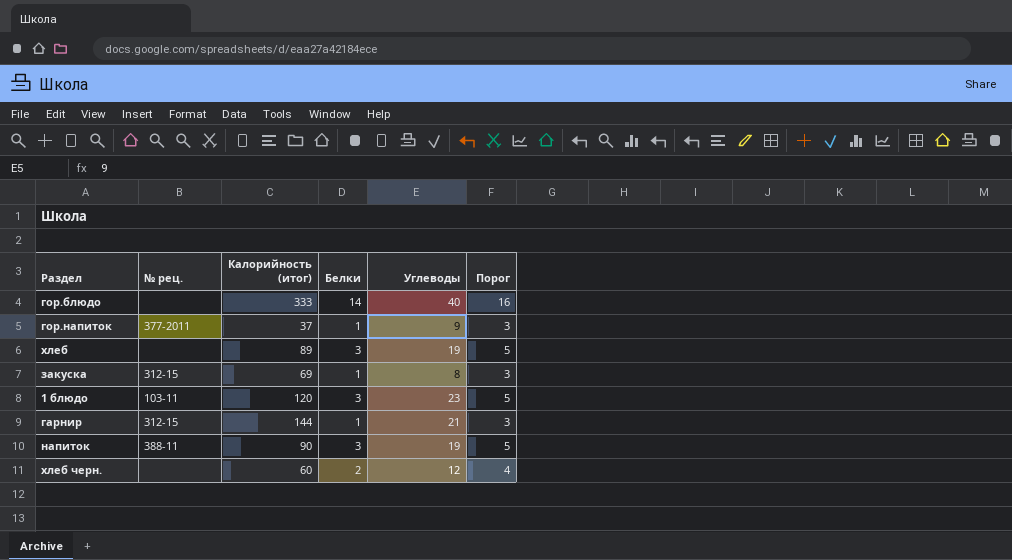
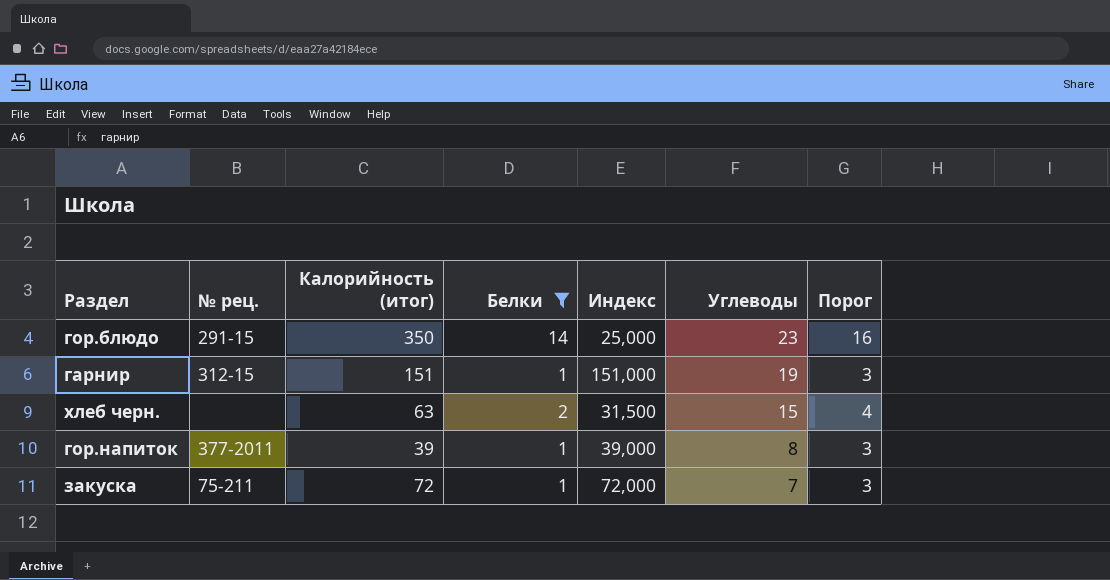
filter: none -> Белки != 3
row order: none -> Углеводы descending
column Индекс | formula: none -> [Калорийность (итог)] / [Белки]
гор.блюдо | № рец.: none -> 291-15
гор.блюдо | Калорийность (итог): 333 -> 350
гор.блюдо | Углеводы: 40 -> 23
гарнир | Калорийность (итог): 144 -> 151
гарнир | Углеводы: 21 -> 19
хлеб черн. | Калорийность (итог): 60 -> 63
хлеб черн. | Углеводы: 12 -> 15
гор.напиток | Калорийность (итог): 37 -> 39
гор.напиток | Углеводы: 9 -> 8
закуска | № рец.: 312-15 -> 75-211
закуска | Калорийность (итог): 69 -> 72
закуска | Углеводы: 8 -> 7

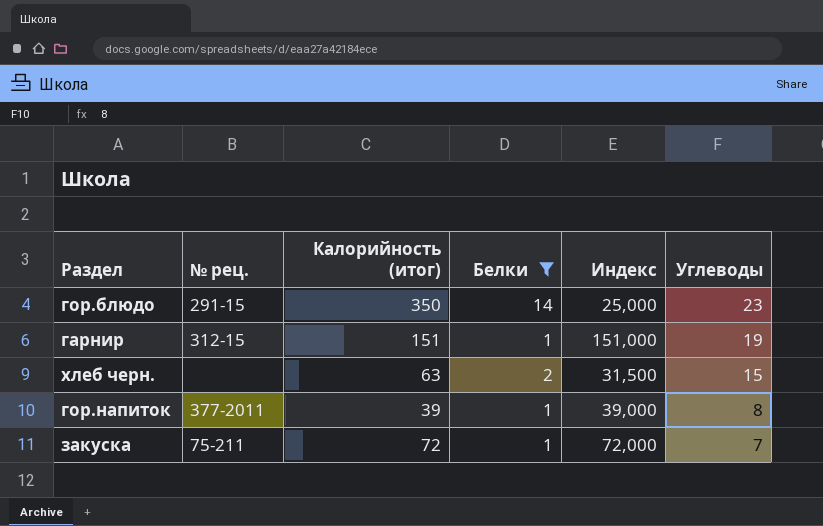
column Порог | formula: [Белки] + 2 -> none

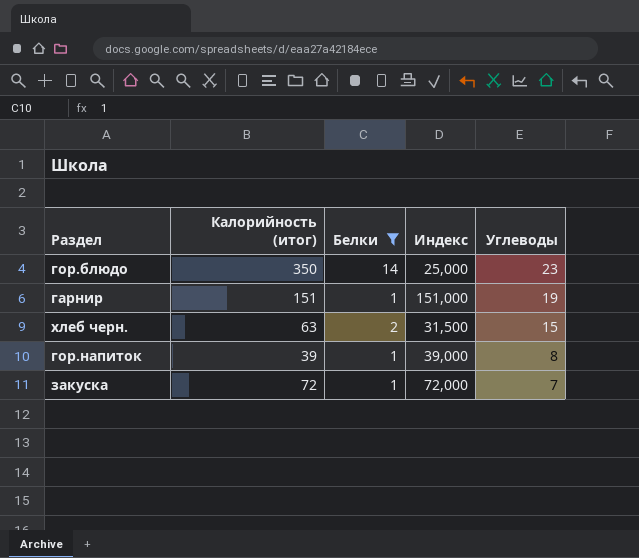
column № рец. | position: 2 -> none

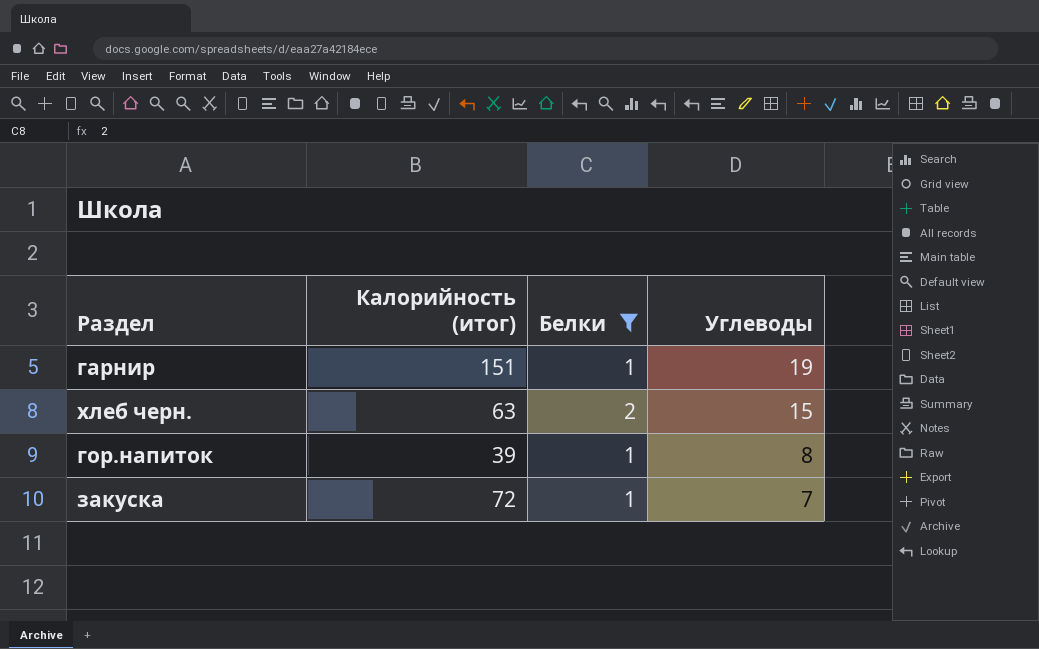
column Индекс | formula: [Калорийность (итог)] / [Белки] -> none
row гор.блюдо: 350 | 14 | 25,000 | 23 -> none

